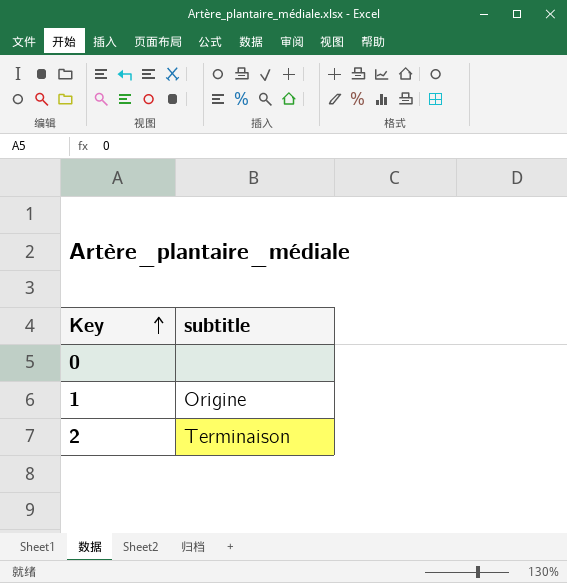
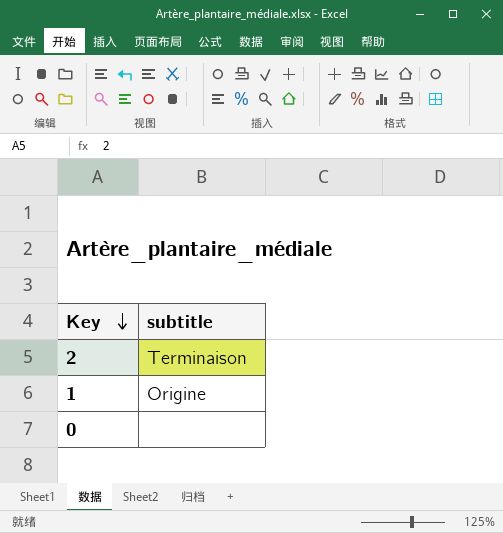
row order: Key ascending -> Key descending

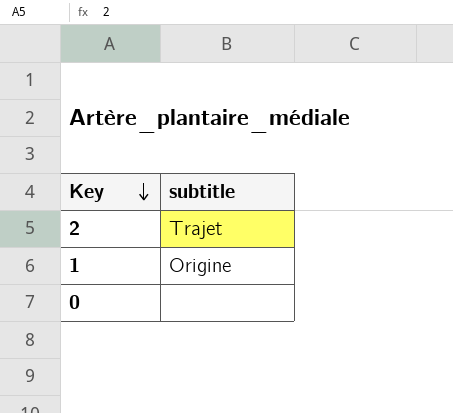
2 | subtitle: Terminaison -> Trajet

